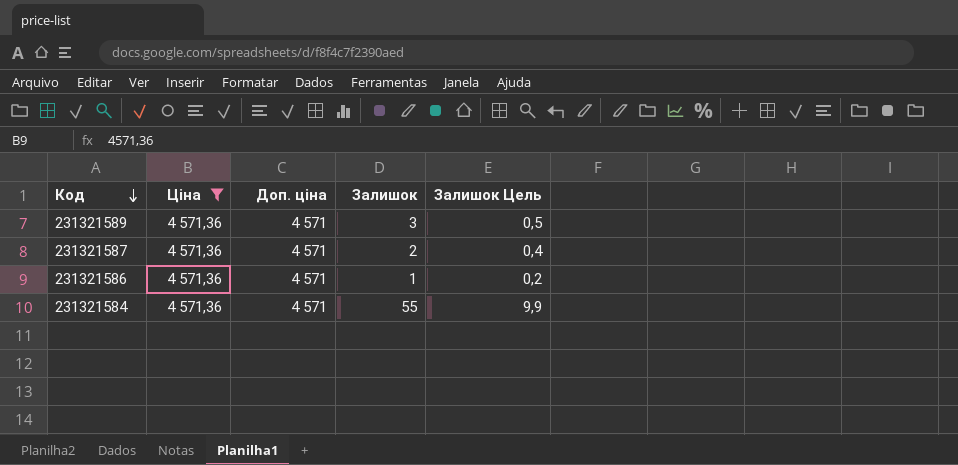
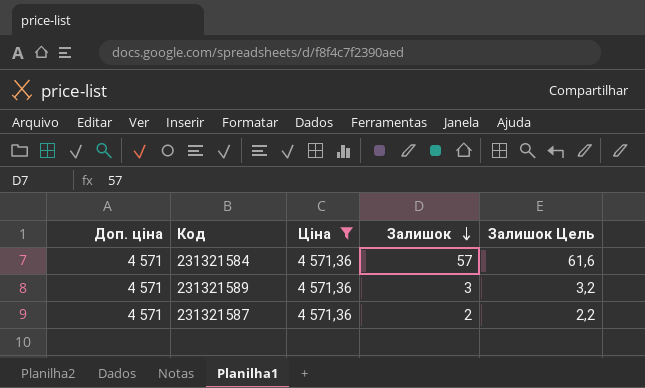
row order: Код descending -> Залишок descending
column Доп. ціна | position: 3 -> 1
column Залишок Цель | formula: [Залишок] * 0,18 -> [Залишок] * 1,08
row 231321586: 4 571,36 | 4 571 | 1 | 0,2 -> none
231321584 | Залишок: 55 -> 57

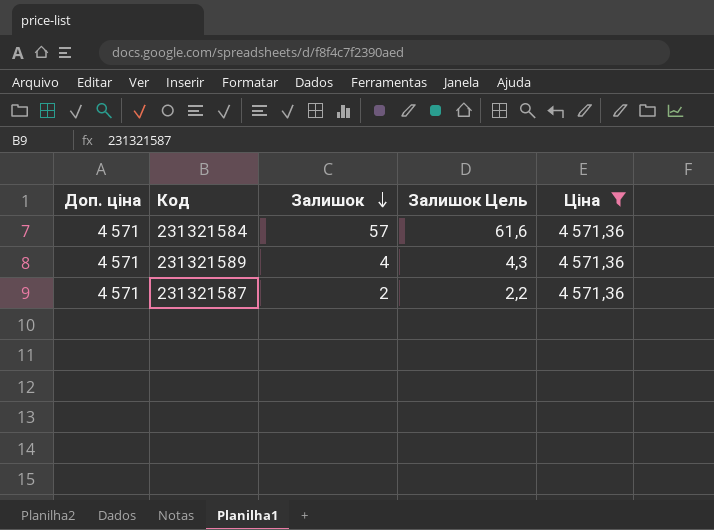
column Ціна | position: 3 -> 5
231321589 | Залишок: 3 -> 4
231321589 | Залишок Цель: 3,2 -> 4,3

